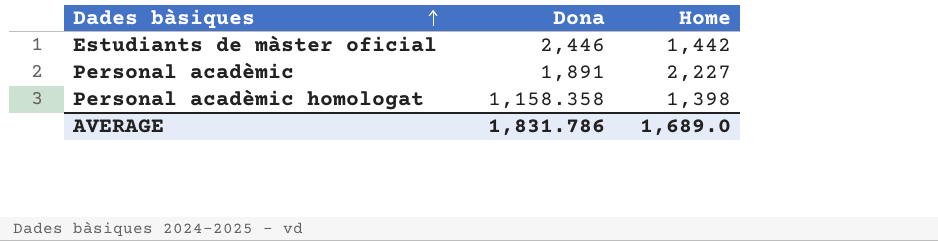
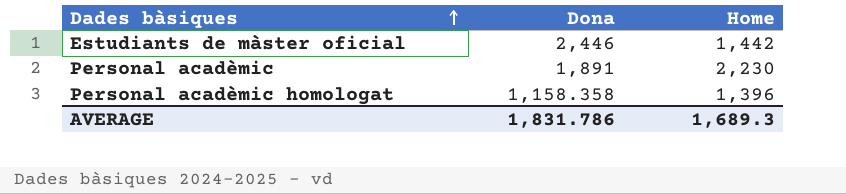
Personal acadèmic | Home: 2,227 -> 2,230
Personal acadèmic homologat | Home: 1,398 -> 1,396
AVERAGE | Home: 1,689.0 -> 1,689.3

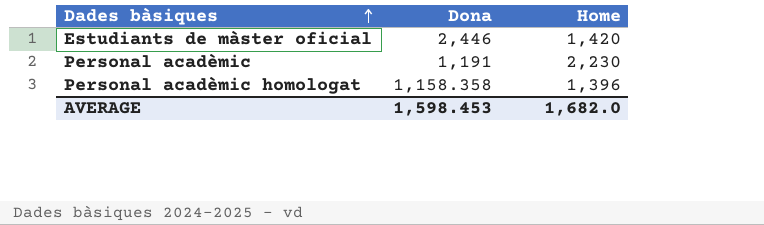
Estudiants de màster oficial | Home: 1,442 -> 1,420
Personal acadèmic | Dona: 1,891 -> 1,191
AVERAGE | Dona: 1,831.786 -> 1,598.453
AVERAGE | Home: 1,689.3 -> 1,682.0

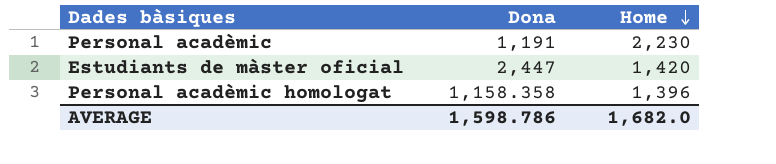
row order: Dades bàsiques ascending -> Home descending
Estudiants de màster oficial | Dona: 2,446 -> 2,447
AVERAGE | Dona: 1,598.453 -> 1,598.786

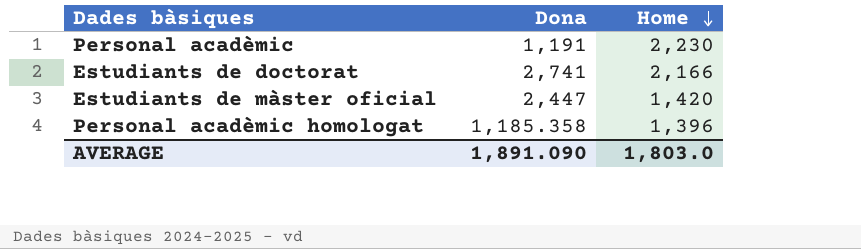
row Estudiants de doctorat: none -> 2,741 | 2,166
Personal acadèmic homologat | Dona: 1,158.358 -> 1,185.358
AVERAGE | Dona: 1,598.786 -> 1,891.090
AVERAGE | Home: 1,682.0 -> 1,803.0

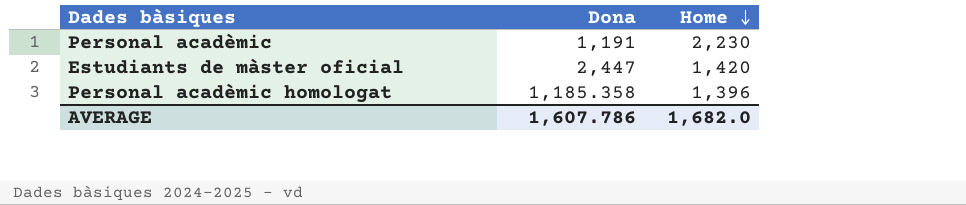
row Estudiants de doctorat: 2,741 | 2,166 -> none
AVERAGE | Dona: 1,891.090 -> 1,607.786
AVERAGE | Home: 1,803.0 -> 1,682.0

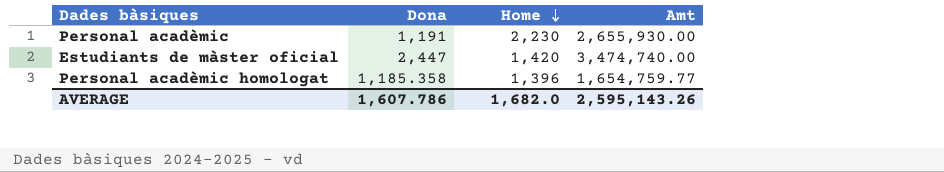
column Amt | formula: none -> [Dona] * [Home]

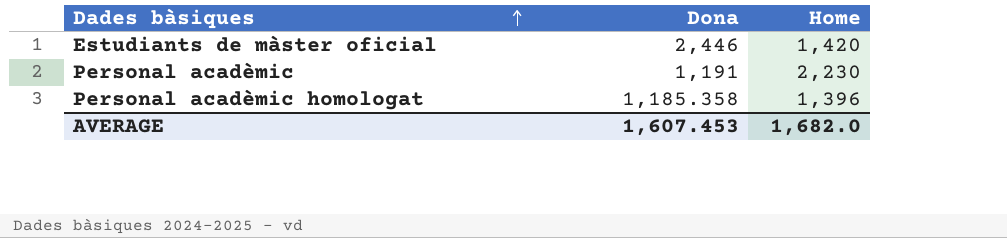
row order: Home descending -> Dades bàsiques ascending
column Amt | formula: [Dona] * [Home] -> none
Estudiants de màster oficial | Dona: 2,447 -> 2,446
AVERAGE | Dona: 1,607.786 -> 1,607.453

